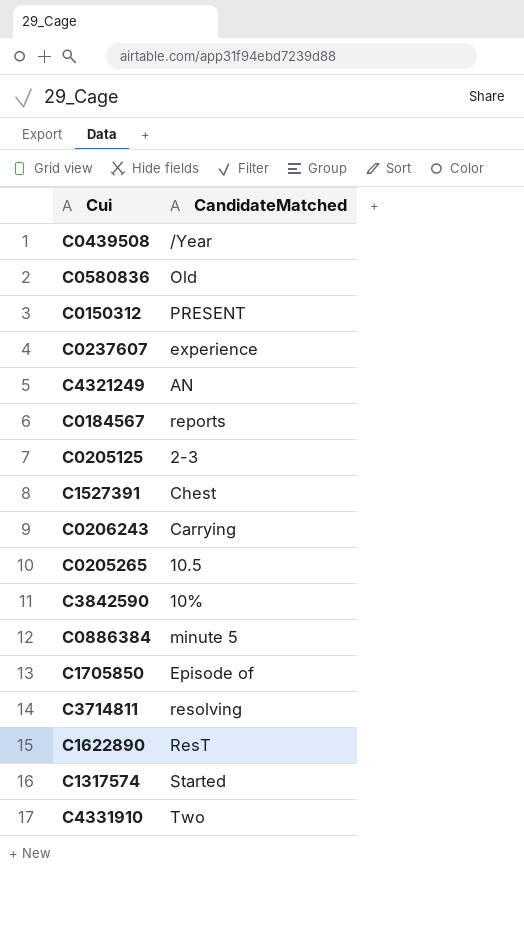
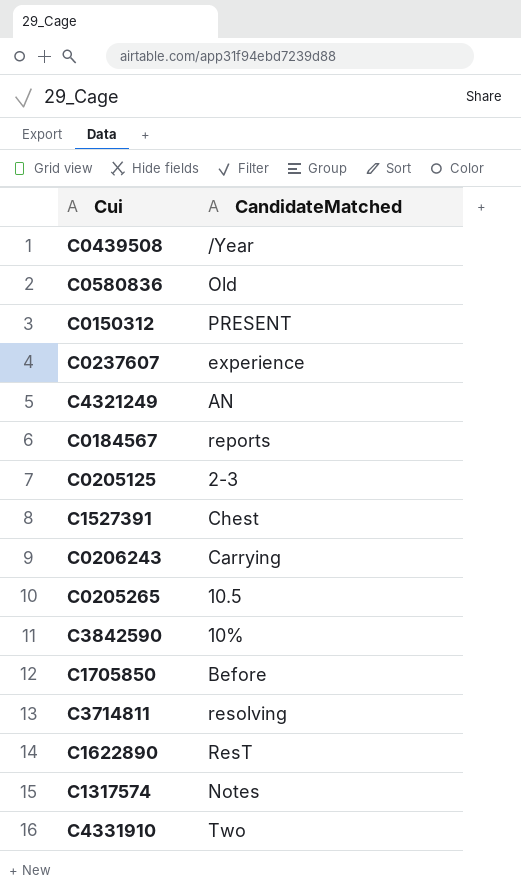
row C0886384: minute 5 -> none
C1705850 | CandidateMatched: Episode of -> Before
C1317574 | CandidateMatched: Started -> Notes

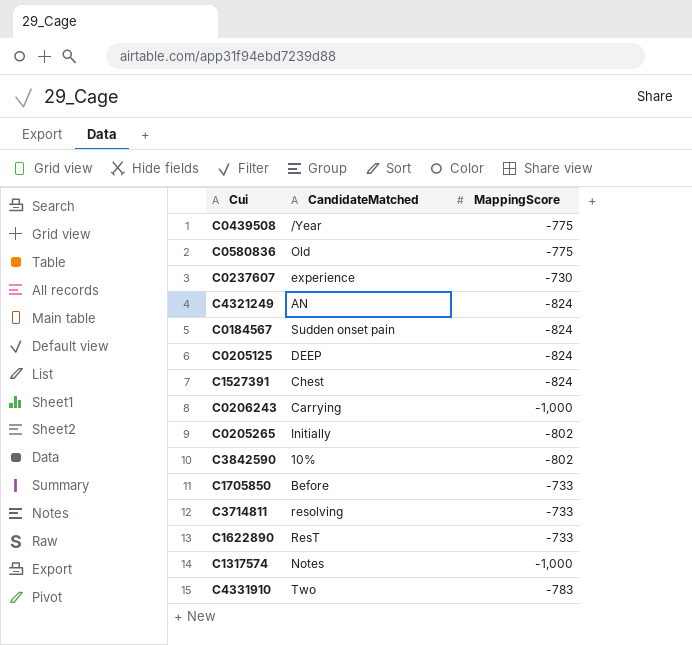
column MappingScore | position: none -> 3
row C0150312: PRESENT -> none
C0184567 | CandidateMatched: reports -> Sudden onset pain
C0205125 | CandidateMatched: 2-3 -> DEEP
C0205265 | CandidateMatched: 10.5 -> Initially

